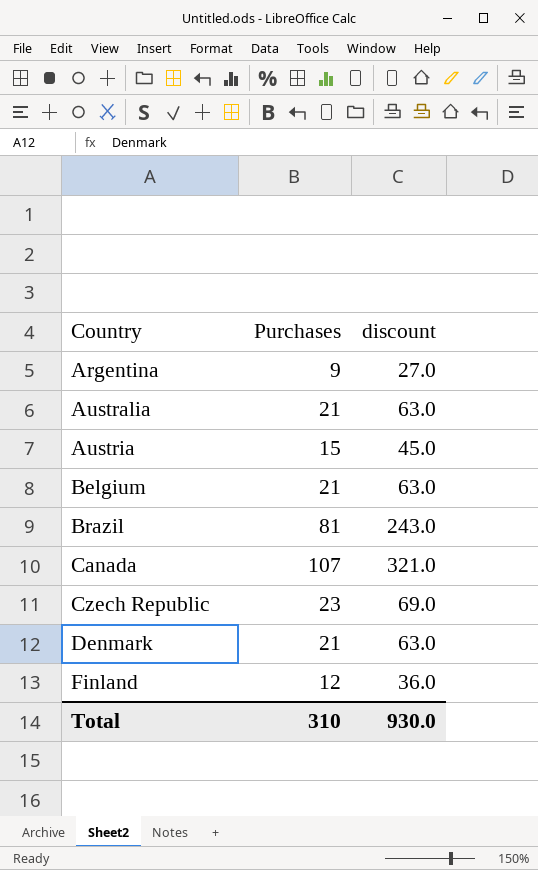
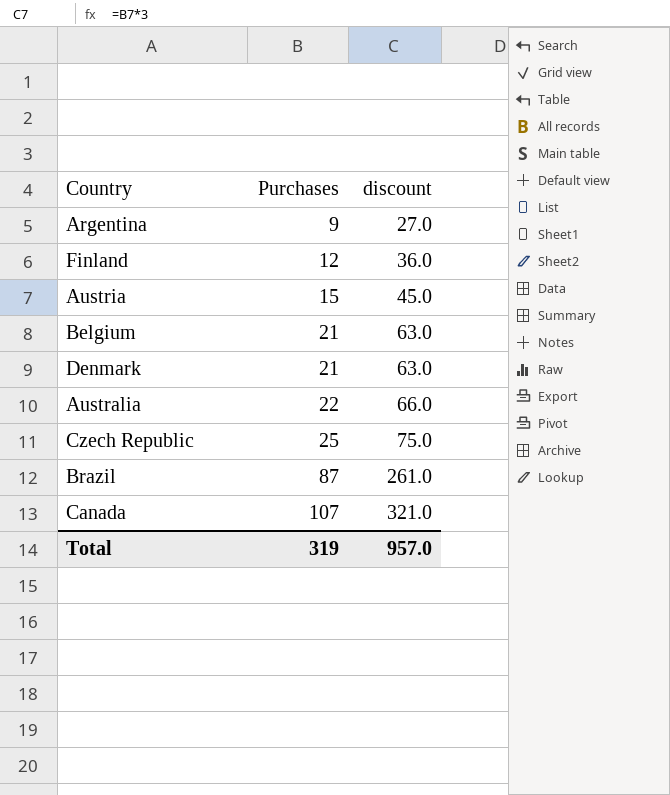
row order: Country ascending -> Purchases ascending
Australia | Purchases: 21 -> 22
Australia | discount: 63.0 -> 66.0
Czech Republic | Purchases: 23 -> 25
Czech Republic | discount: 69.0 -> 75.0
Brazil | Purchases: 81 -> 87
Brazil | discount: 243.0 -> 261.0
Total | Purchases: 310 -> 319
Total | discount: 930.0 -> 957.0

